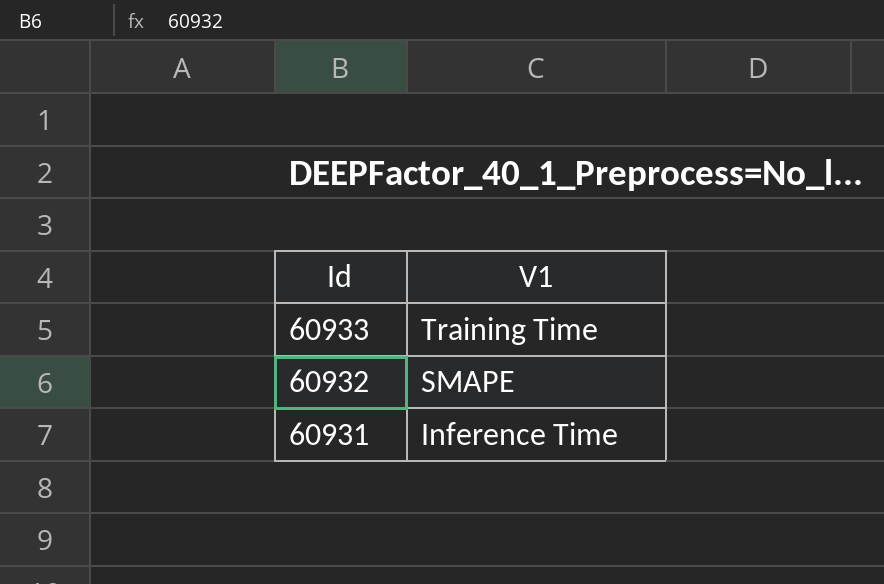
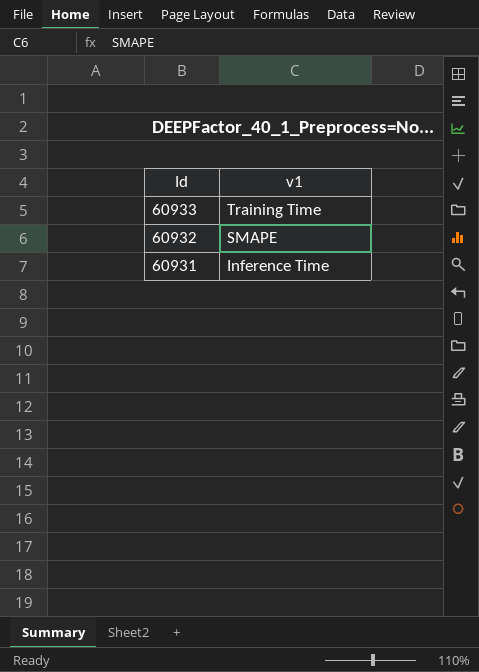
column name: V1 -> v1

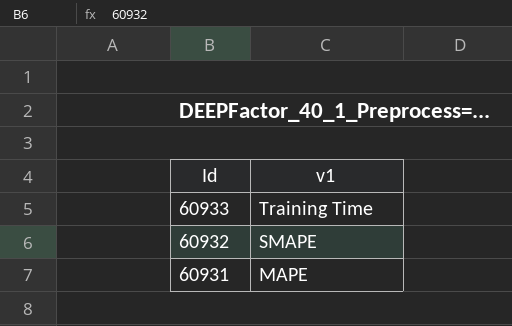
60931 | v1: Inference Time -> MAPE

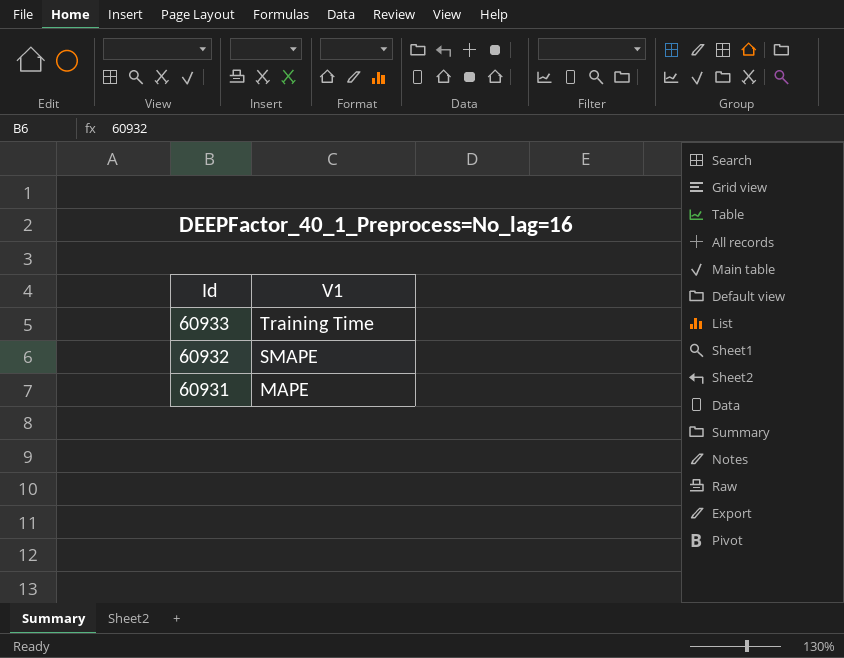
column name: v1 -> V1

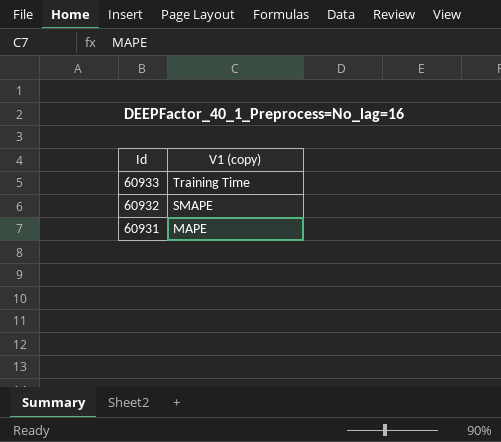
column name: V1 -> V1 (copy)

